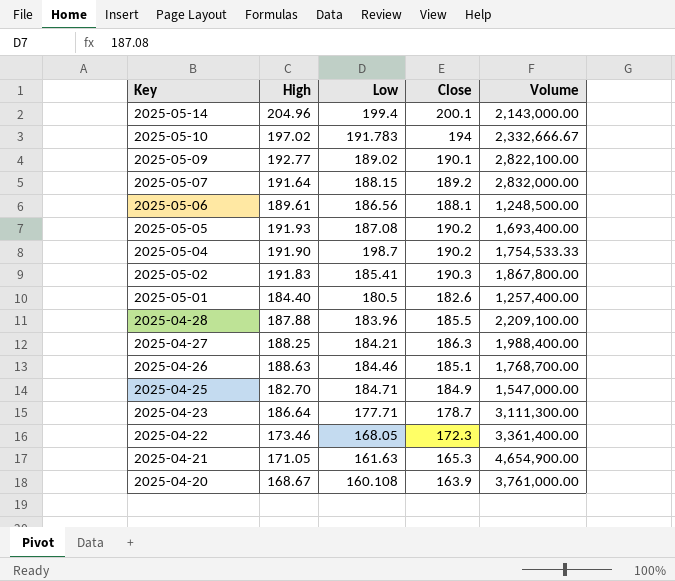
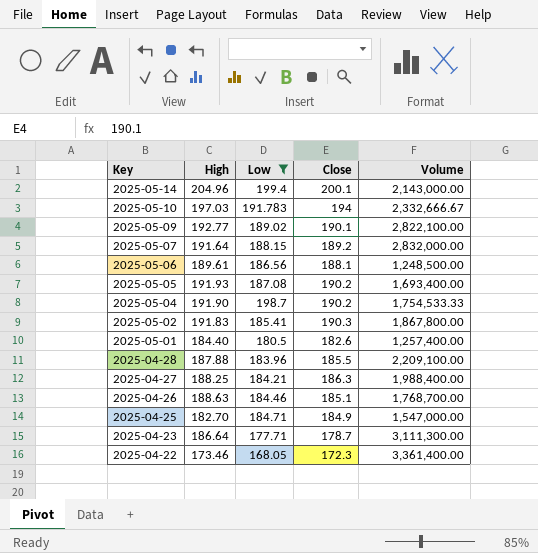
filter: none -> Low >= 168.05
2025-05-10 | High: 197.02 -> 197.03

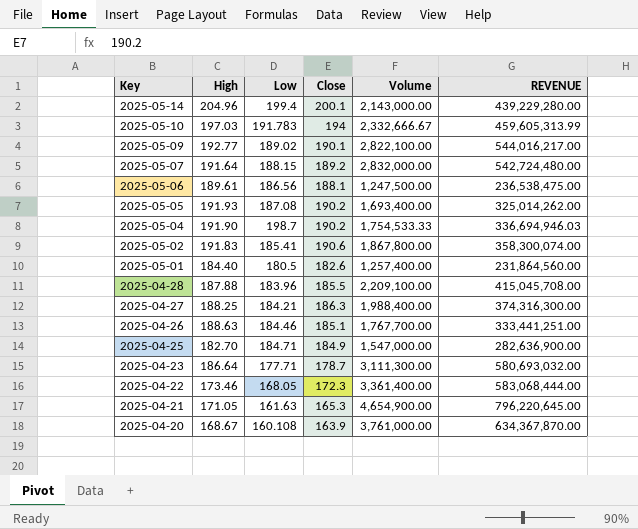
filter: Low >= 168.05 -> none
column REVENUE | formula: none -> [High] * [Volume]
2025-05-06 | Volume: 1,248,500.00 -> 1,247,500.00
2025-05-02 | Close: 190.3 -> 190.6
2025-04-26 | Volume: 1,768,700.00 -> 1,767,700.00

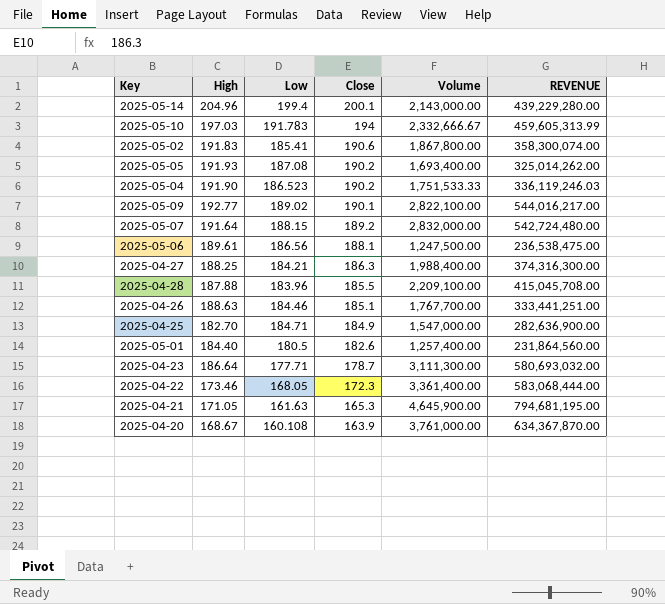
row order: Key descending -> Close descending
2025-05-04 | Low: 198.7 -> 186.523
2025-05-04 | Volume: 1,754,533.33 -> 1,751,533.33
2025-05-04 | REVENUE: 336,694,946.03 -> 336,119,246.03
2025-04-21 | Volume: 4,654,900.00 -> 4,645,900.00
2025-04-21 | REVENUE: 796,220,645.00 -> 794,681,195.00

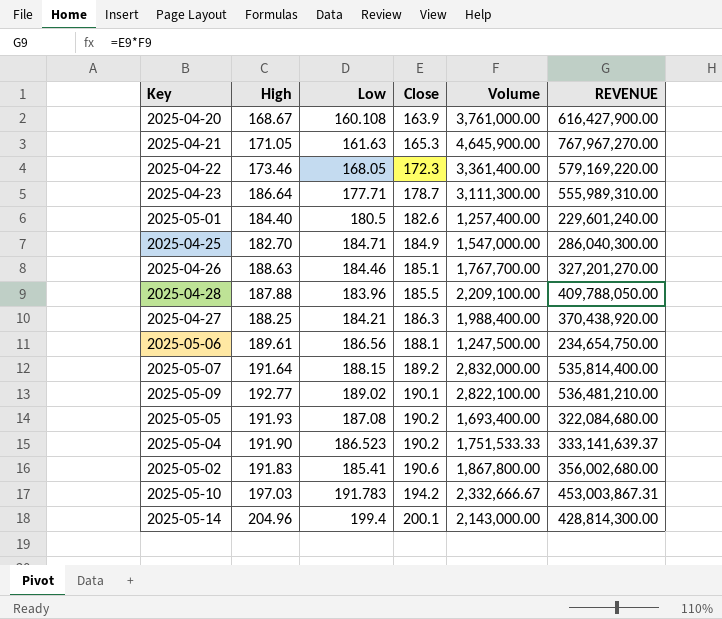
row order: Close descending -> Close ascending
column REVENUE | formula: [High] * [Volume] -> [Close] * [Volume]
2025-05-10 | Close: 194 -> 194.2

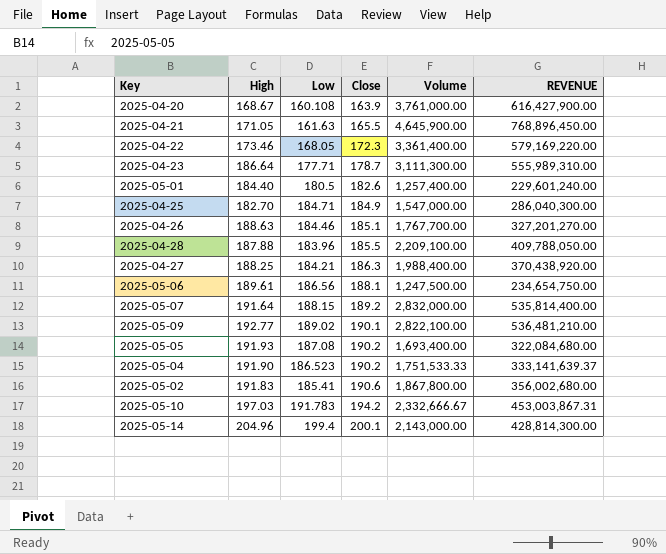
2025-04-21 | Close: 165.3 -> 165.5
2025-04-21 | REVENUE: 767,967,270.00 -> 768,896,450.00

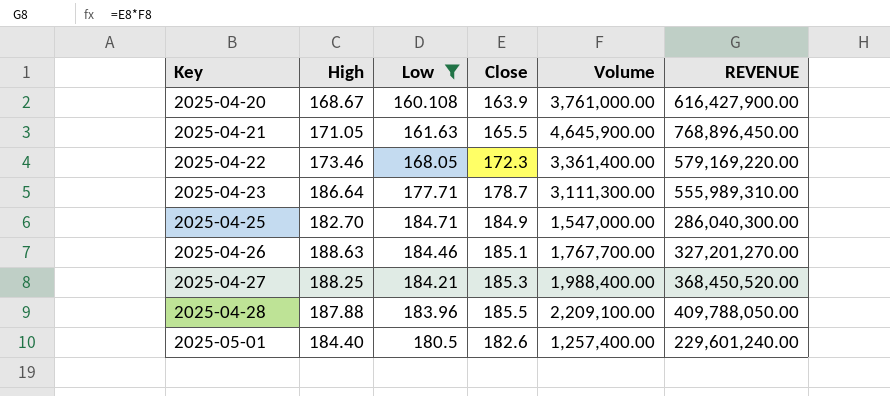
filter: none -> Low <= 184.71
row order: Close ascending -> Key ascending
2025-04-27 | Close: 186.3 -> 185.3
2025-04-27 | REVENUE: 370,438,920.00 -> 368,450,520.00

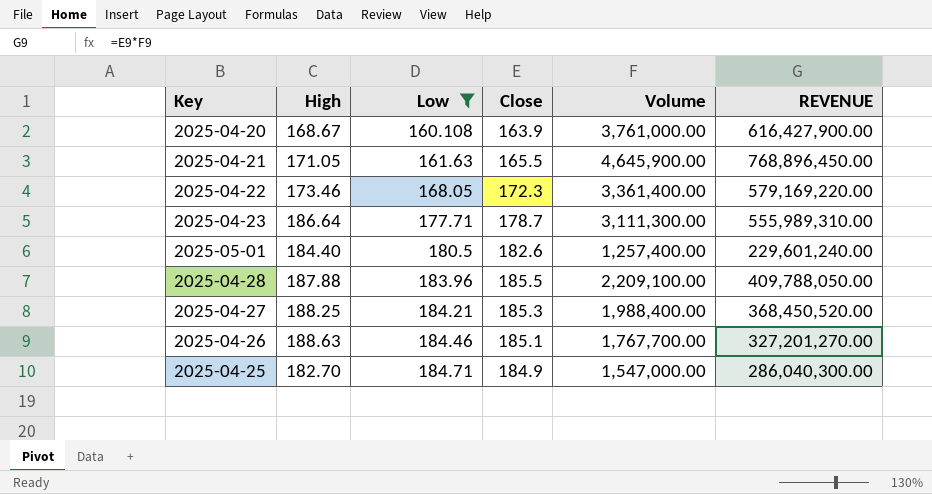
row order: Key ascending -> Low ascending

